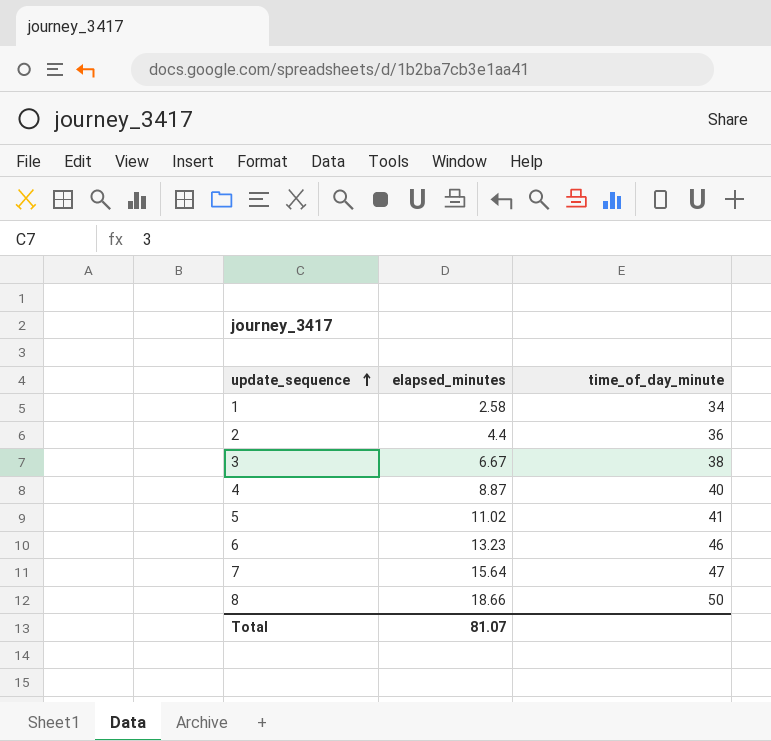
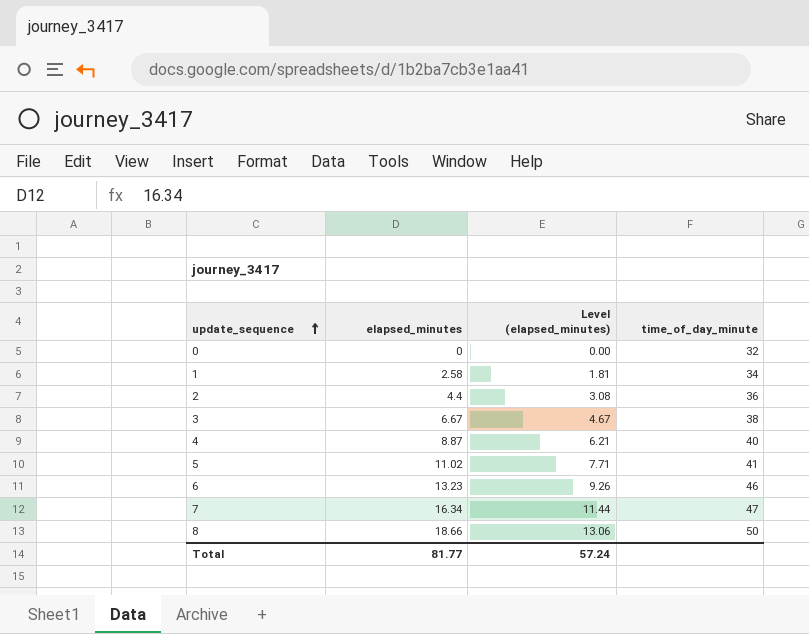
column Level (elapsed_minutes) | formula: none -> [elapsed_minutes] * 0.7
row 0: none -> 0 | 0.00 | 32
7 | elapsed_minutes: 15.64 -> 16.34
Total | elapsed_minutes: 81.07 -> 81.77

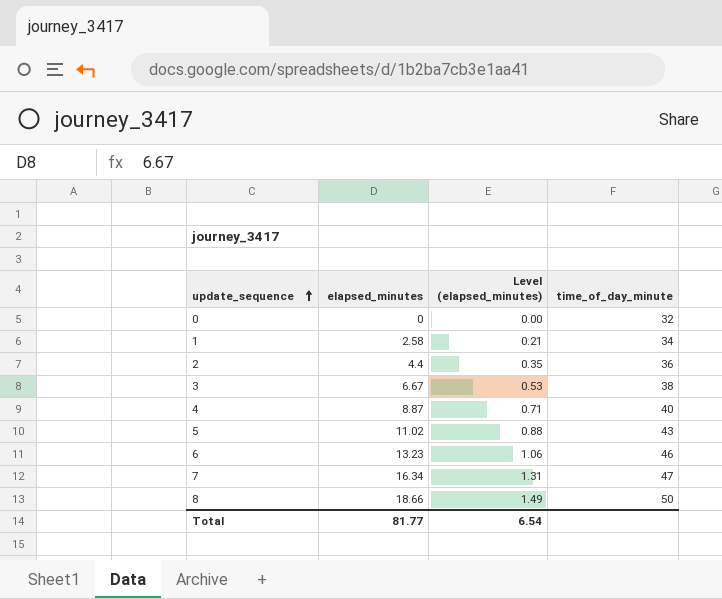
column Level (elapsed_minutes) | formula: [elapsed_minutes] * 0.7 -> [elapsed_minutes] * 0.08
5 | time_of_day_minute: 41 -> 43
Total | Level (elapsed_minutes): 57.24 -> 6.54

